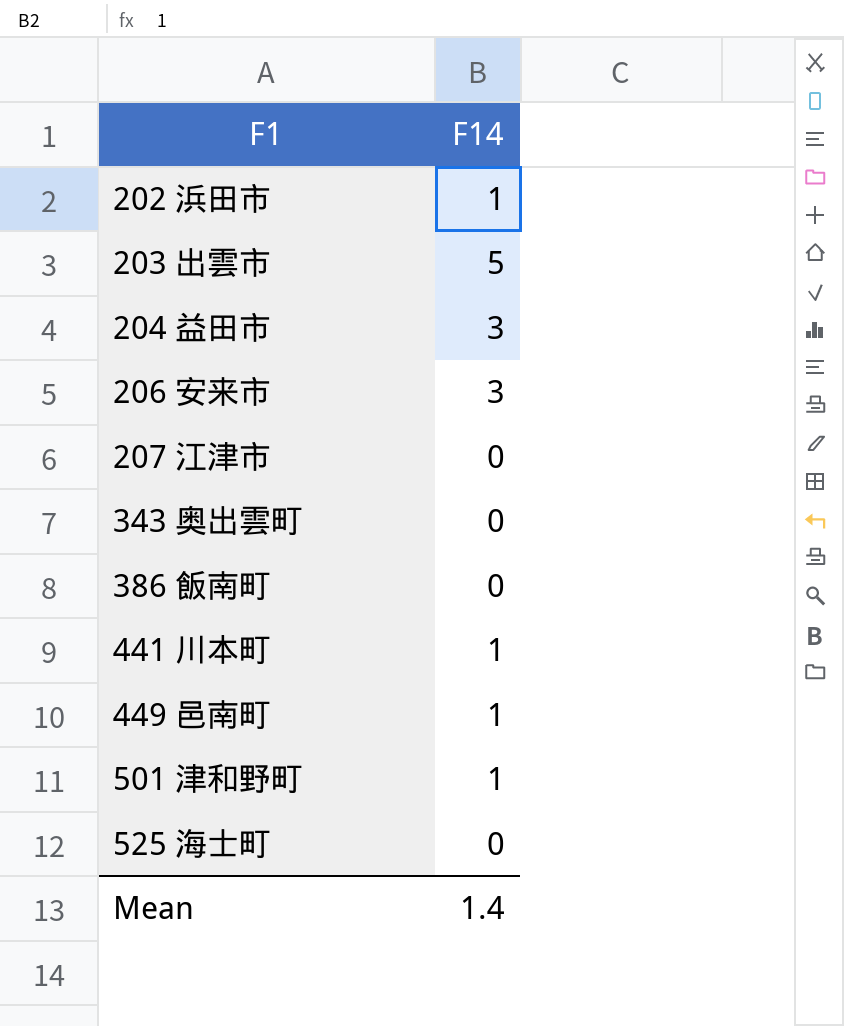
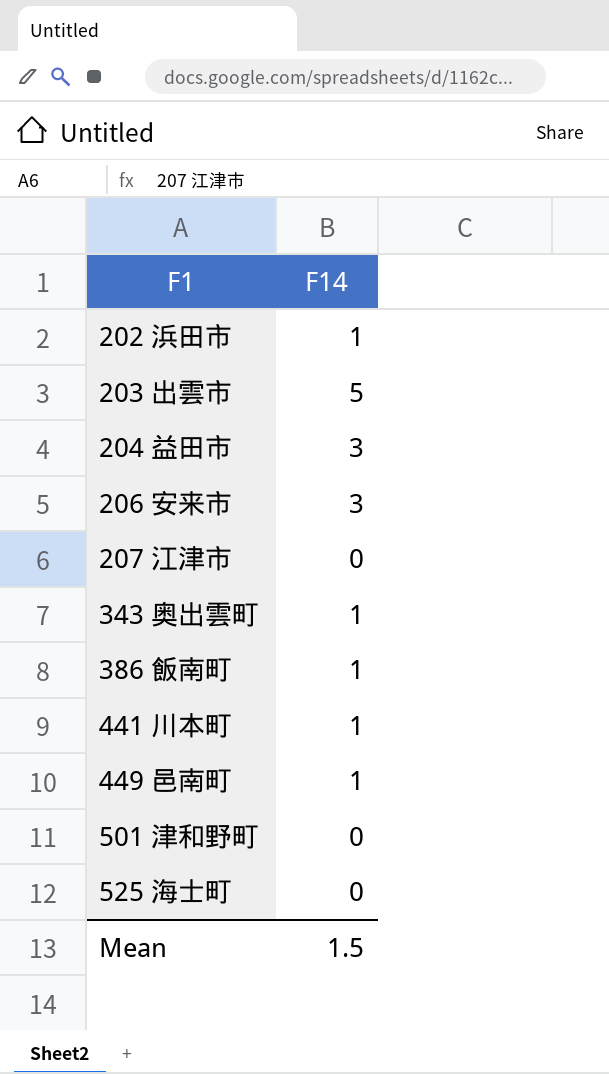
343 奥出雲町 | F14: 0 -> 1
386 飯南町 | F14: 0 -> 1
501 津和野町 | F14: 1 -> 0
Mean | F14: 1.4 -> 1.5

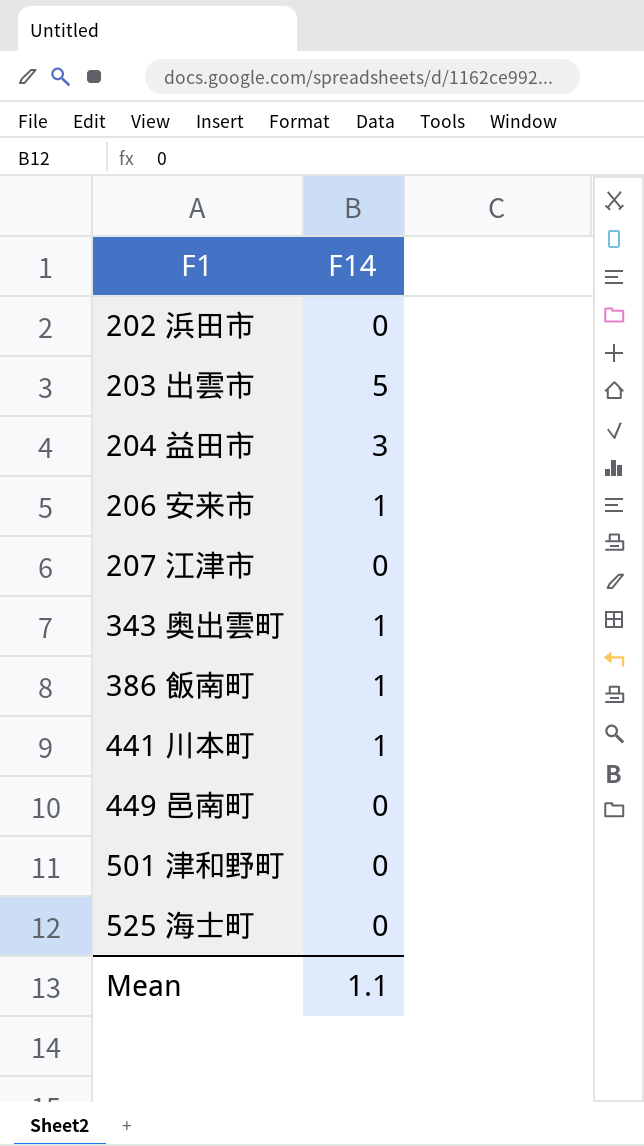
202 浜田市 | F14: 1 -> 0
206 安来市 | F14: 3 -> 1
449 邑南町 | F14: 1 -> 0
Mean | F14: 1.5 -> 1.1

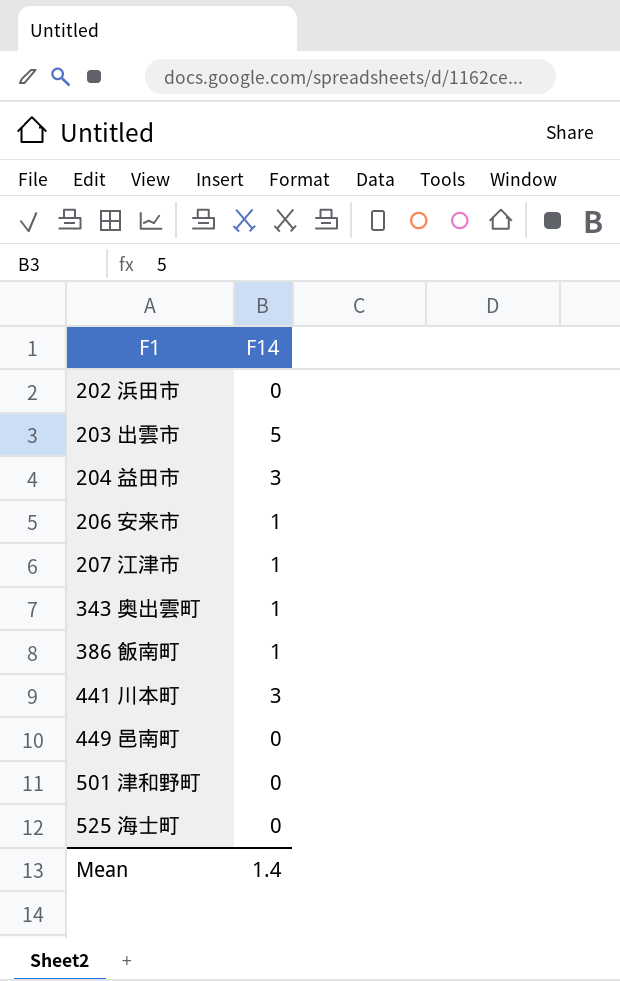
207 江津市 | F14: 0 -> 1
441 川本町 | F14: 1 -> 3
Mean | F14: 1.1 -> 1.4

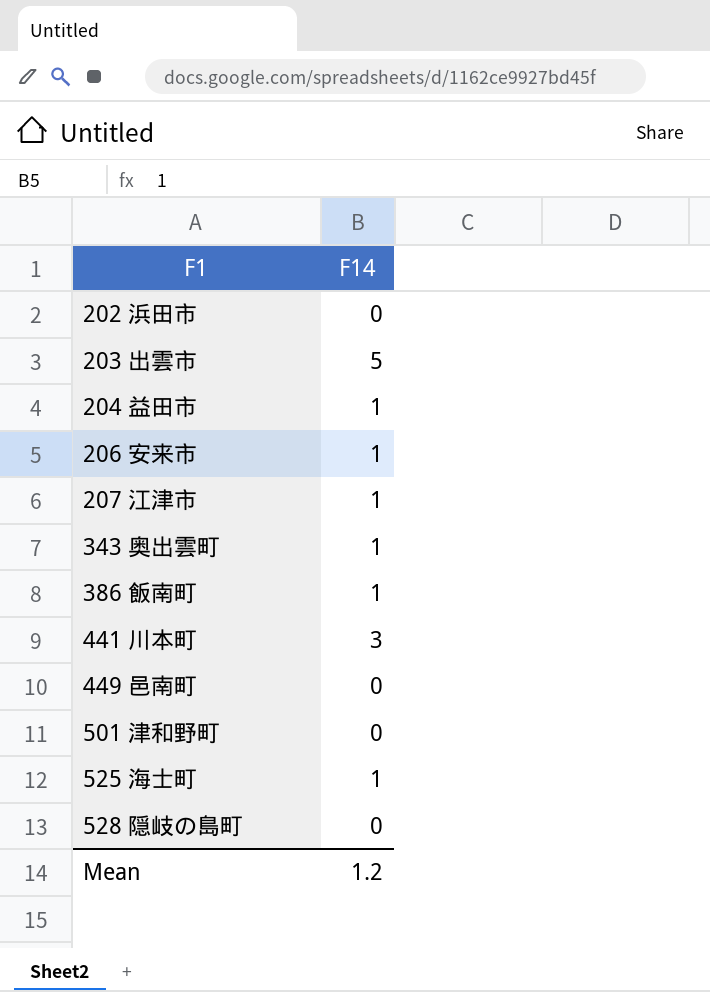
204 益田市 | F14: 3 -> 1
525 海士町 | F14: 0 -> 1
row 528 隠岐の島町: none -> 0
Mean | F14: 1.4 -> 1.2

